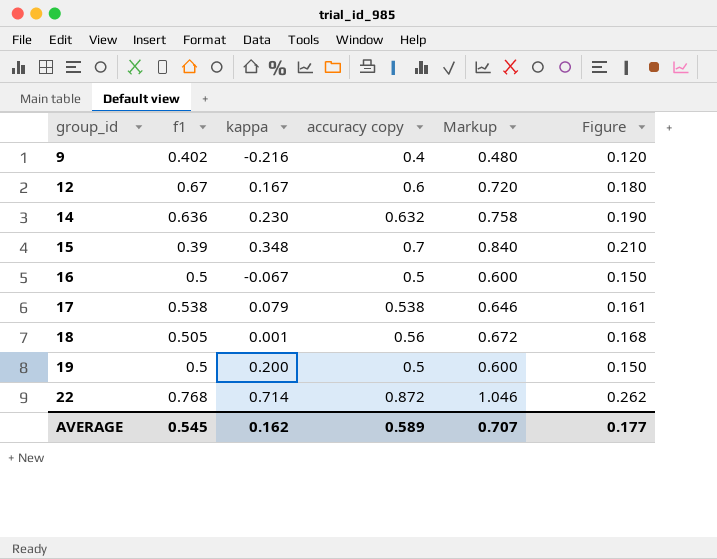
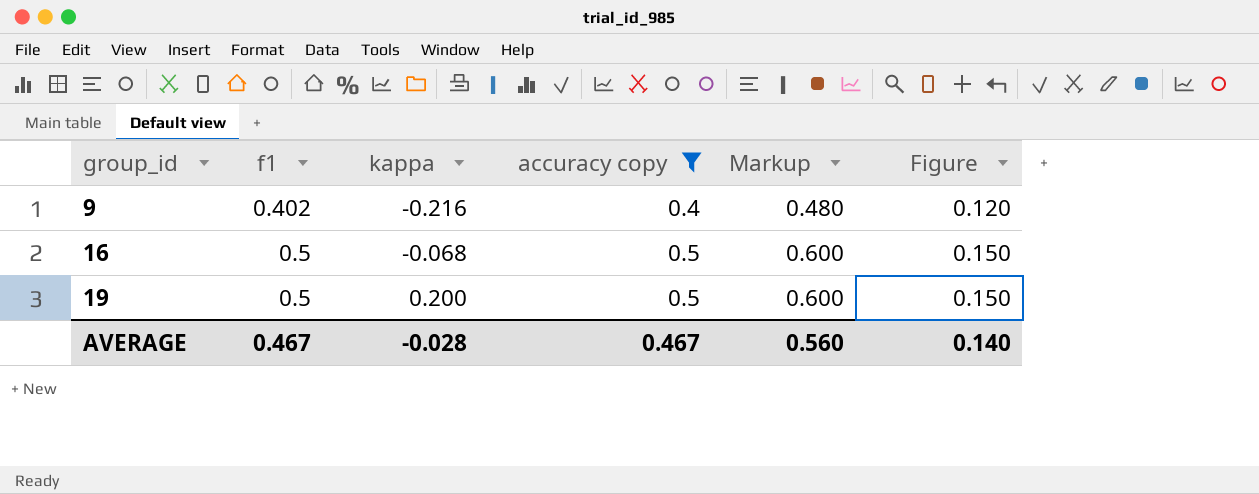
filter: none -> accuracy copy <= 0.5
16 | kappa: -0.067 -> -0.068
AVERAGE | f1: 0.545 -> 0.467
AVERAGE | kappa: 0.162 -> -0.028
AVERAGE | accuracy copy: 0.589 -> 0.467
AVERAGE | Markup: 0.707 -> 0.560
AVERAGE | Figure: 0.177 -> 0.140

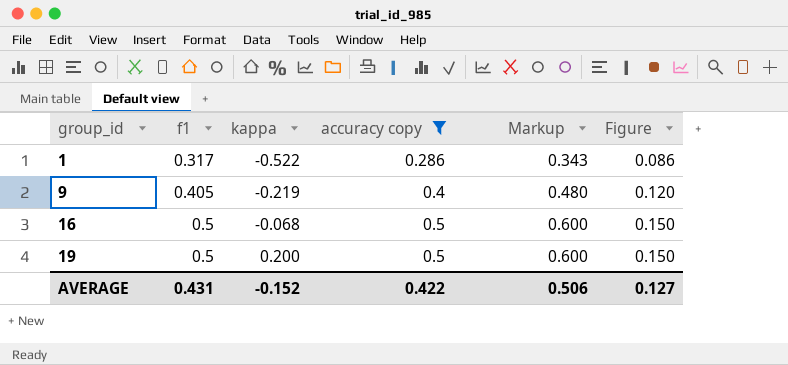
row 1: none -> 0.317 | -0.522 | 0.286 | 0.343 | 0.086
9 | f1: 0.402 -> 0.405
9 | kappa: -0.216 -> -0.219
AVERAGE | f1: 0.467 -> 0.431
AVERAGE | kappa: -0.028 -> -0.152
AVERAGE | accuracy copy: 0.467 -> 0.422
AVERAGE | Markup: 0.560 -> 0.506
AVERAGE | Figure: 0.140 -> 0.127

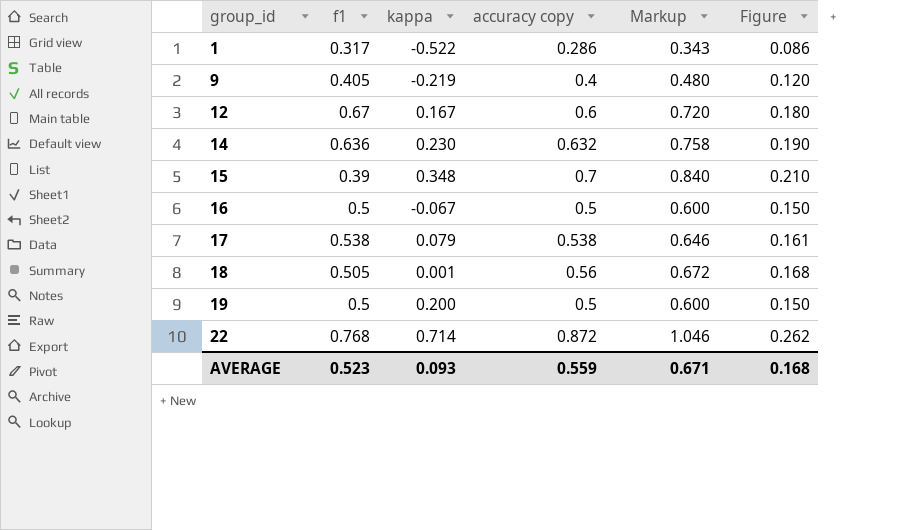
filter: accuracy copy <= 0.5 -> none
16 | kappa: -0.068 -> -0.067
AVERAGE | f1: 0.431 -> 0.523
AVERAGE | kappa: -0.152 -> 0.093
AVERAGE | accuracy copy: 0.422 -> 0.559
AVERAGE | Markup: 0.506 -> 0.671
AVERAGE | Figure: 0.127 -> 0.168

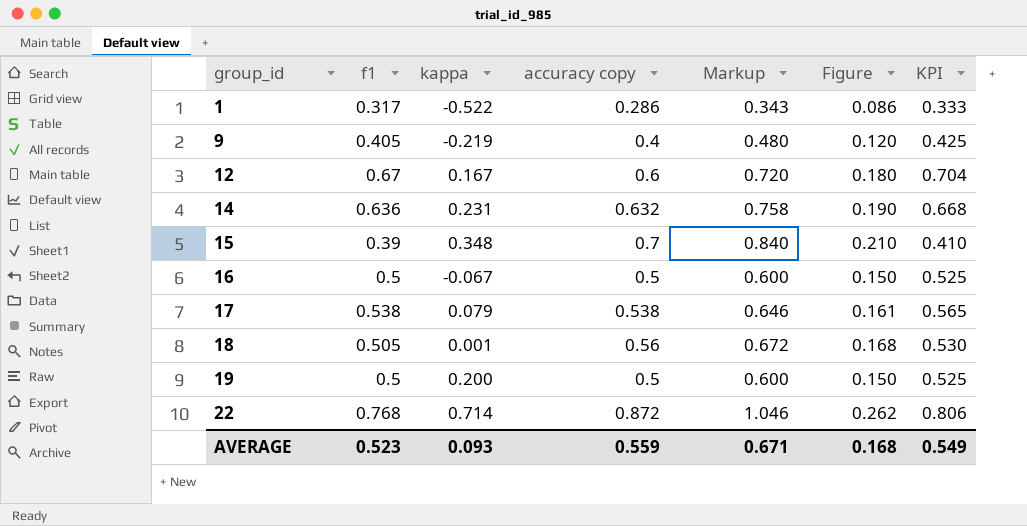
column KPI | formula: none -> [f1] * 1.05
14 | kappa: 0.230 -> 0.231

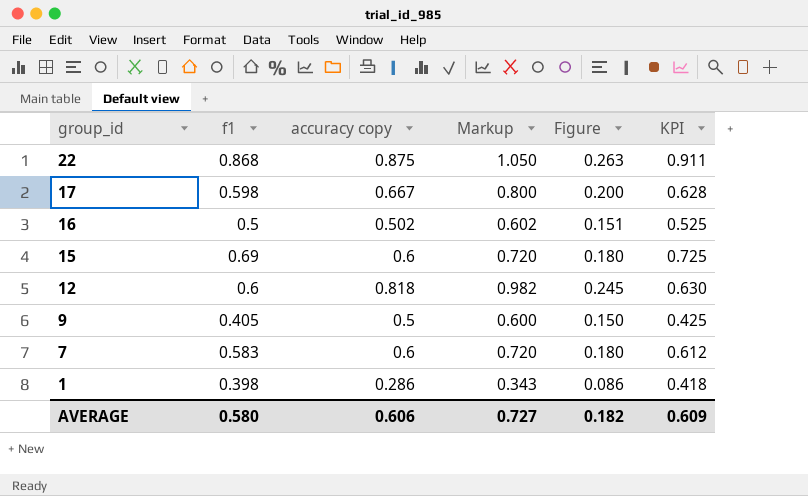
row order: group_id ascending -> group_id descending
column kappa | position: 3 -> none
row 14: 0.636 | 0.231 | 0.632 | 0.758 | 0.190 | 0.668 -> none
row 18: 0.505 | 0.001 | 0.56 | 0.672 | 0.168 | 0.530 -> none
row 19: 0.5 | 0.200 | 0.5 | 0.600 | 0.150 | 0.525 -> none
22 | f1: 0.768 -> 0.868
22 | accuracy copy: 0.872 -> 0.875
22 | Markup: 1.046 -> 1.050
22 | Figure: 0.262 -> 0.263
22 | KPI: 0.806 -> 0.911
17 | f1: 0.538 -> 0.598
17 | accuracy copy: 0.538 -> 0.667
17 | Markup: 0.646 -> 0.800
17 | Figure: 0.161 -> 0.200
17 | KPI: 0.565 -> 0.628
16 | accuracy copy: 0.5 -> 0.502
16 | Markup: 0.600 -> 0.602
16 | Figure: 0.150 -> 0.151
15 | f1: 0.39 -> 0.69
15 | accuracy copy: 0.7 -> 0.6
15 | Markup: 0.840 -> 0.720
15 | Figure: 0.210 -> 0.180
15 | KPI: 0.410 -> 0.725
12 | f1: 0.67 -> 0.6
12 | accuracy copy: 0.6 -> 0.818
12 | Markup: 0.720 -> 0.982
12 | Figure: 0.180 -> 0.245
12 | KPI: 0.704 -> 0.630
9 | accuracy copy: 0.4 -> 0.5
9 | Markup: 0.480 -> 0.600
9 | Figure: 0.120 -> 0.150
row 7: none -> 0.583 | 0.6 | 0.720 | 0.180 | 0.612
1 | f1: 0.317 -> 0.398
1 | KPI: 0.333 -> 0.418
AVERAGE | f1: 0.523 -> 0.580
AVERAGE | accuracy copy: 0.559 -> 0.606
AVERAGE | Markup: 0.671 -> 0.727
AVERAGE | Figure: 0.168 -> 0.182
AVERAGE | KPI: 0.549 -> 0.609

